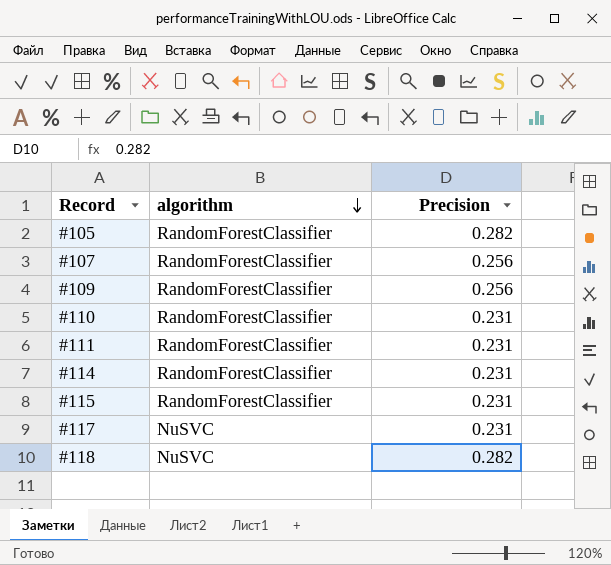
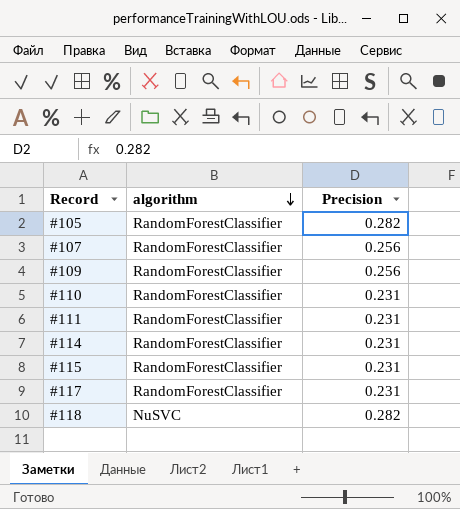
#117 | algorithm: NuSVC -> RandomForestClassifier

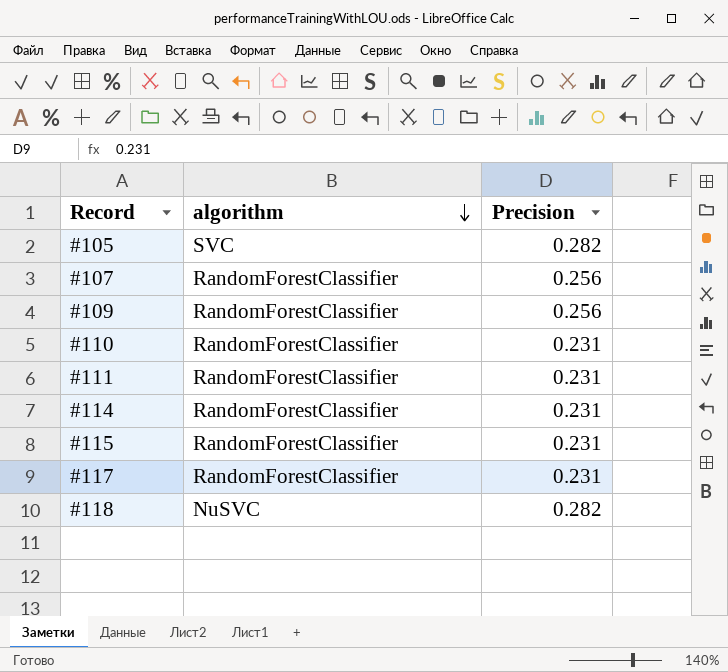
#105 | algorithm: RandomForestClassifier -> SVC

